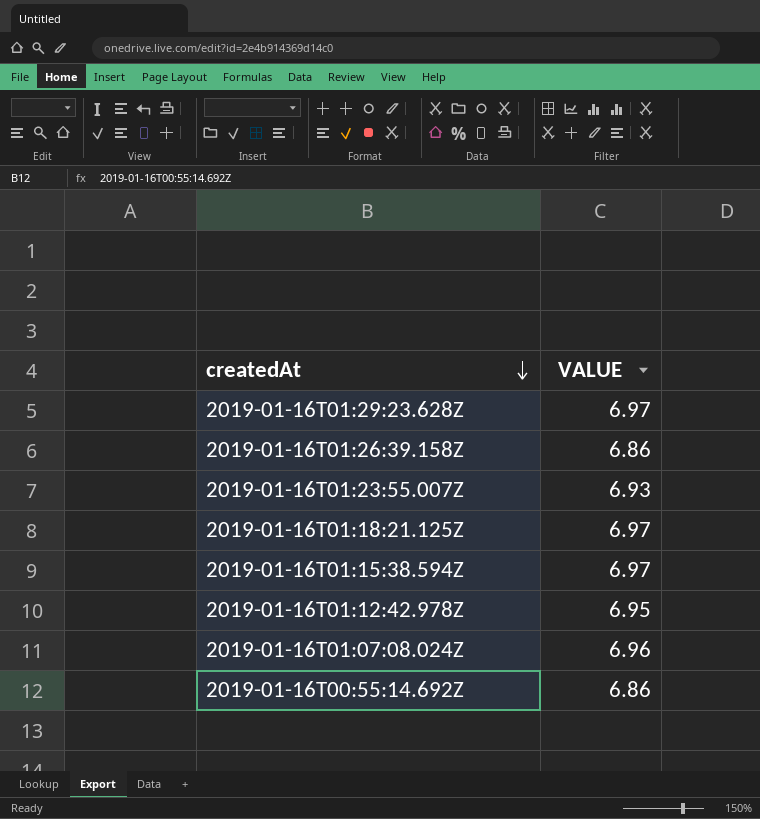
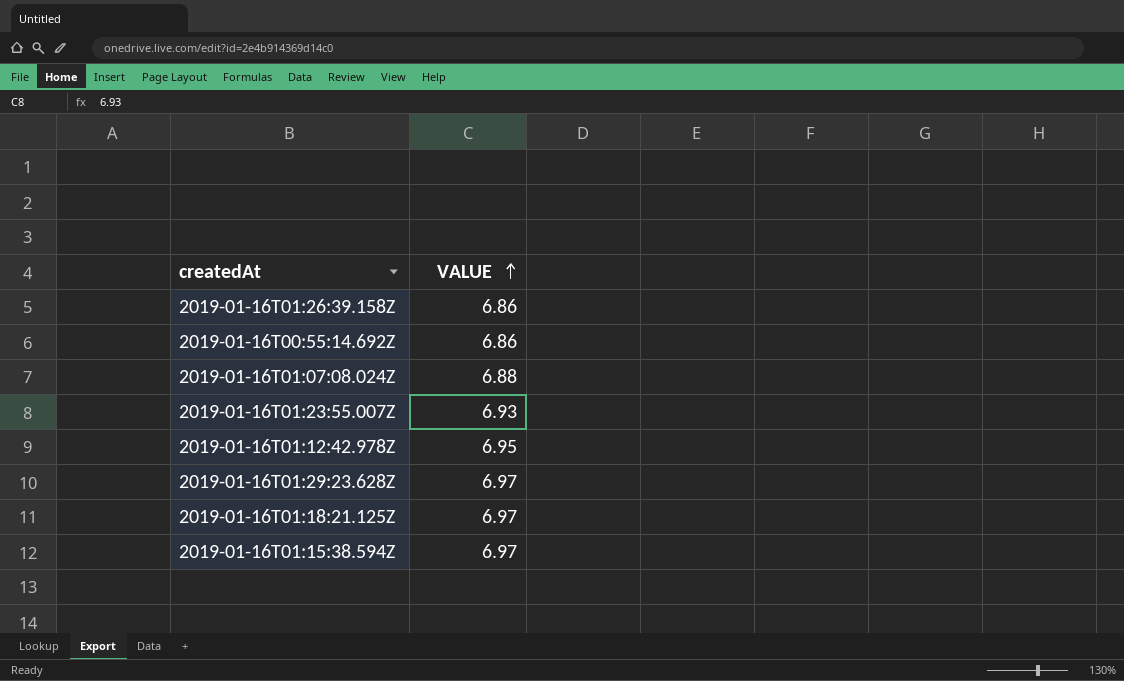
row order: createdAt descending -> VALUE ascending
2019-01-16T01:07:08.024Z | VALUE: 6.96 -> 6.88

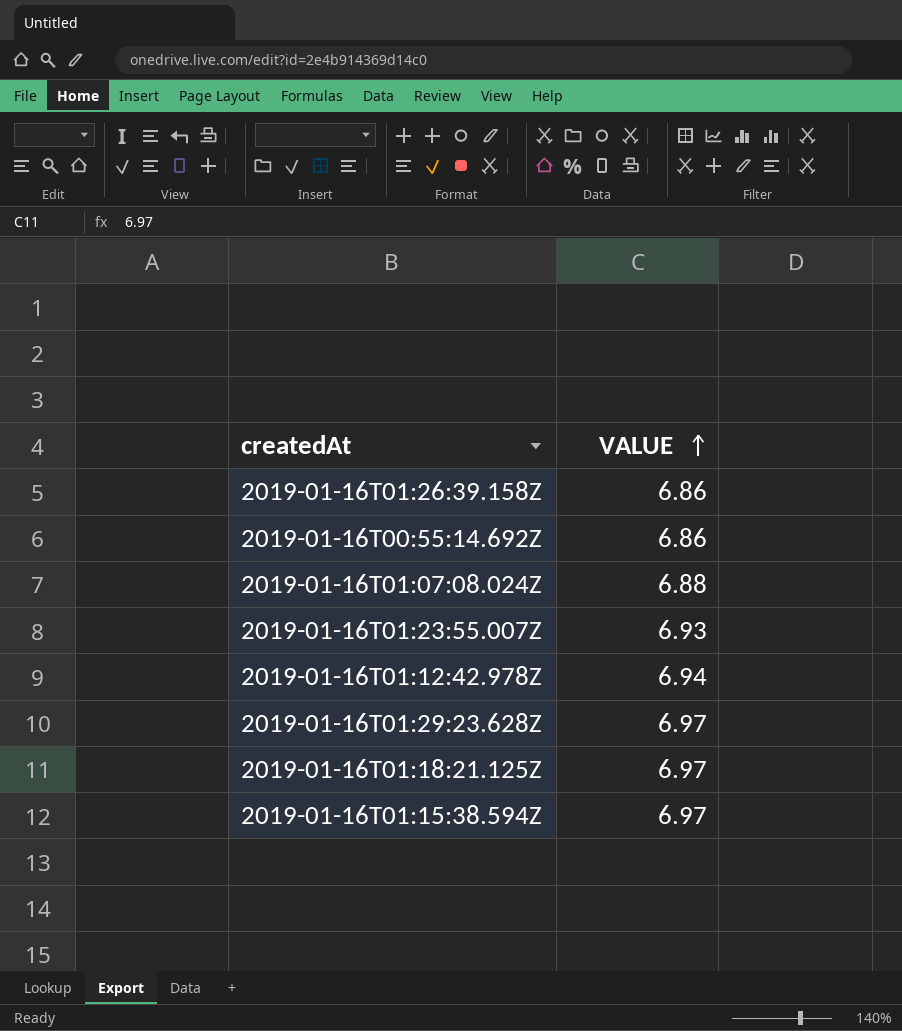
2019-01-16T01:12:42.978Z | VALUE: 6.95 -> 6.94

